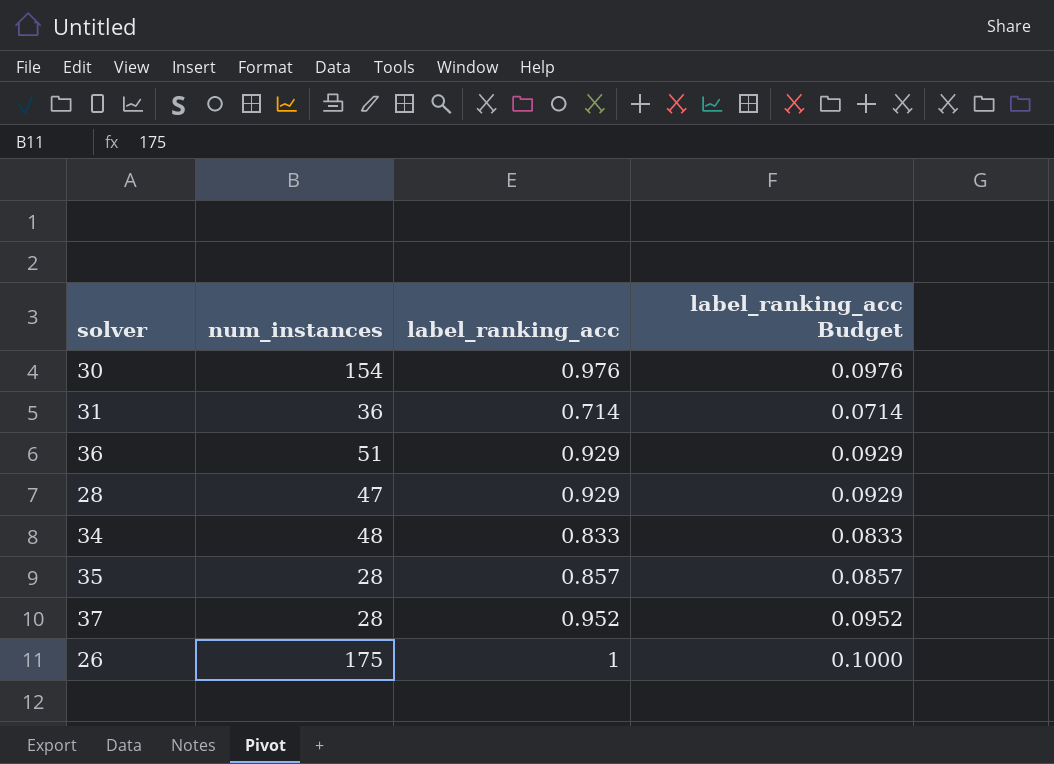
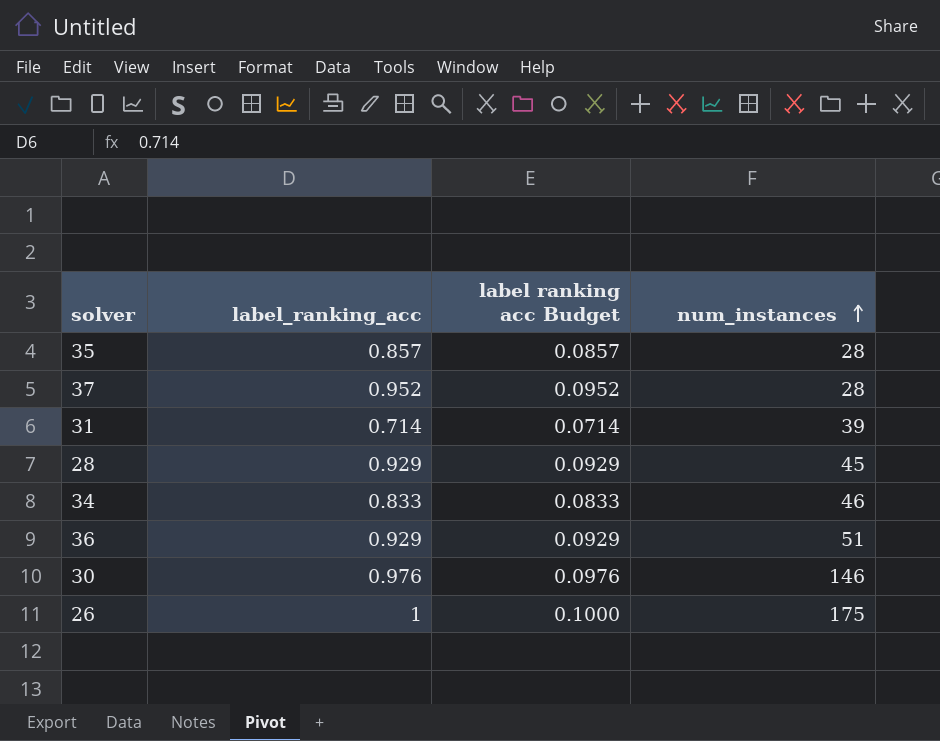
row order: none -> num_instances ascending
column name: label_ranking_acc Budget -> label ranking acc Budget
column num_instances | position: 2 -> 4
31 | num_instances: 36 -> 39
28 | num_instances: 47 -> 45
34 | num_instances: 48 -> 46
30 | num_instances: 154 -> 146

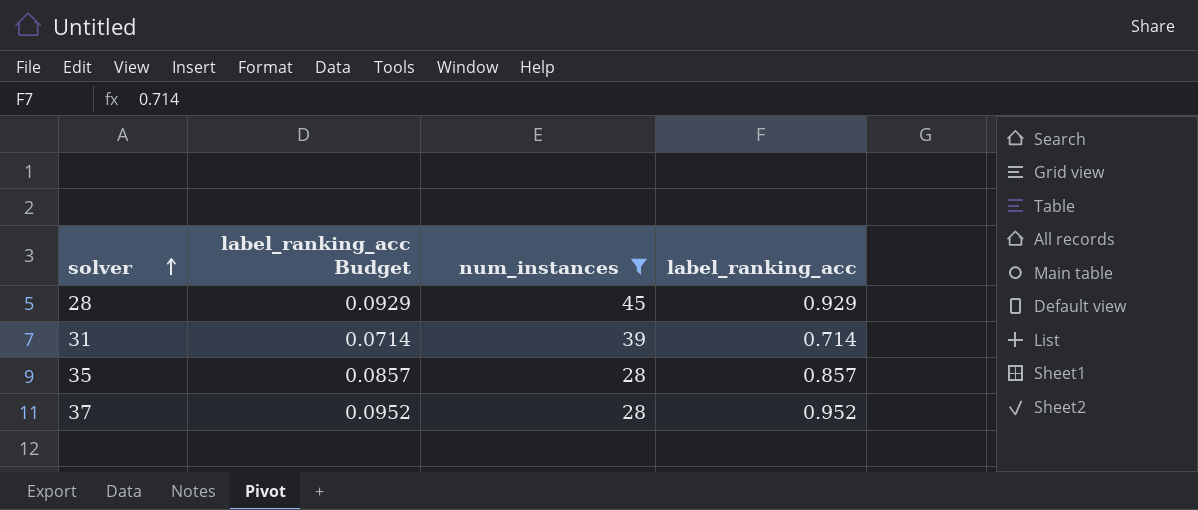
filter: none -> num_instances <= 45
row order: num_instances ascending -> solver ascending
column name: label ranking acc Budget -> label_ranking_acc Budget
column label_ranking_acc | position: 2 -> 4

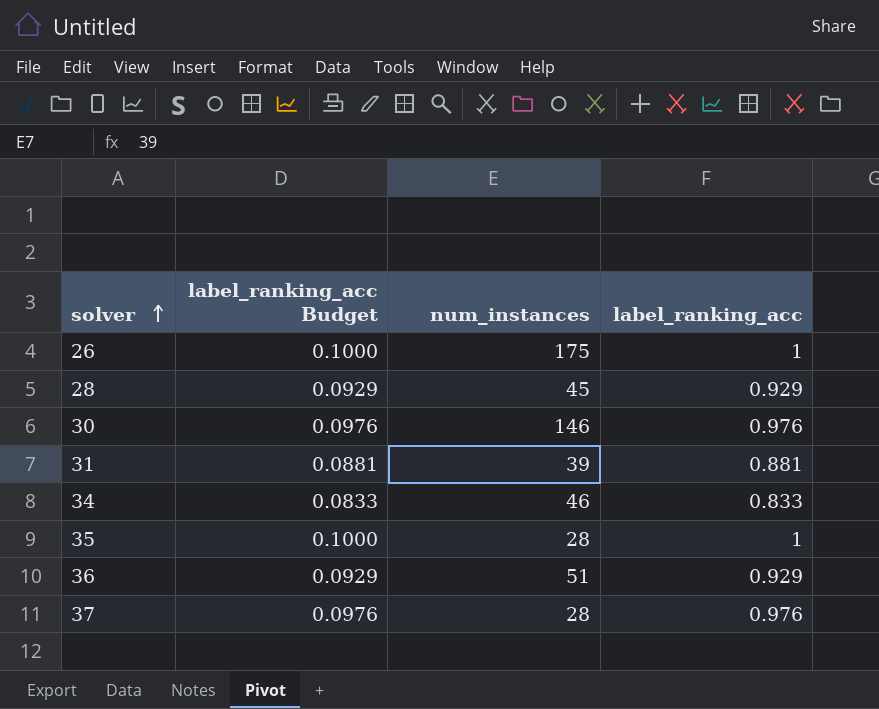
filter: num_instances <= 45 -> none
31 | label_ranking_acc Budget: 0.0714 -> 0.0881
31 | label_ranking_acc: 0.714 -> 0.881
35 | label_ranking_acc Budget: 0.0857 -> 0.1000
35 | label_ranking_acc: 0.857 -> 1
37 | label_ranking_acc Budget: 0.0952 -> 0.0976
37 | label_ranking_acc: 0.952 -> 0.976

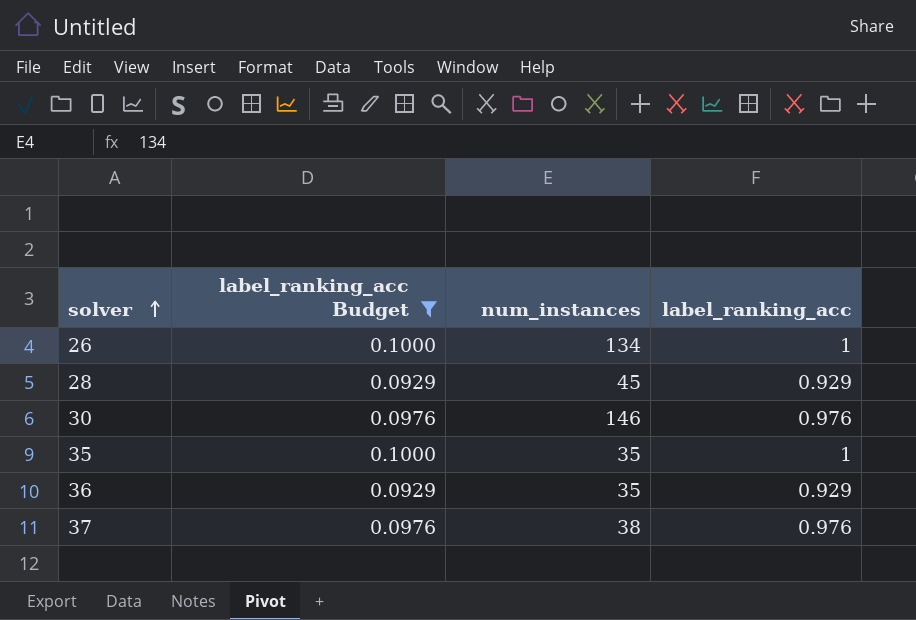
filter: none -> label_ranking_acc Budget >= 0.0929
26 | num_instances: 175 -> 134
35 | num_instances: 28 -> 35
36 | num_instances: 51 -> 35
37 | num_instances: 28 -> 38

